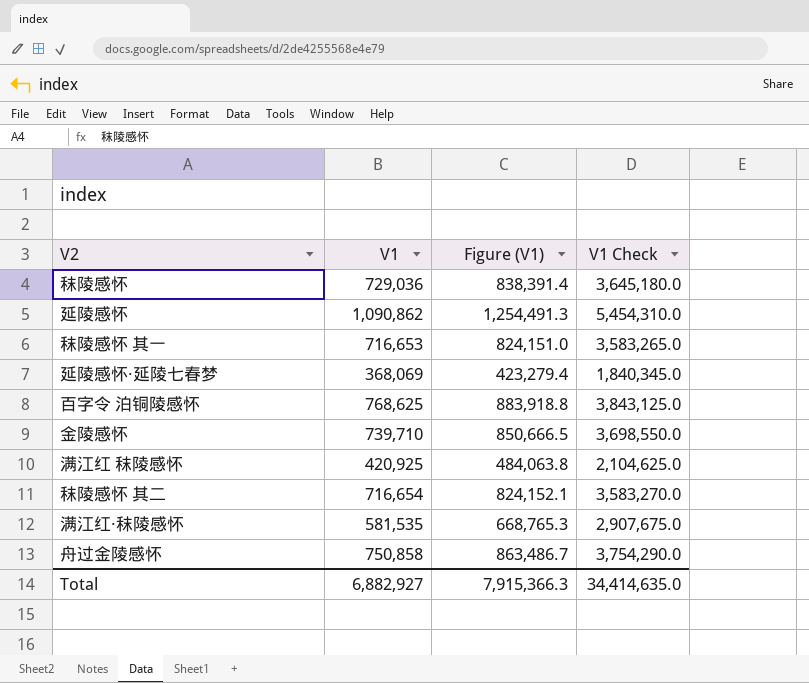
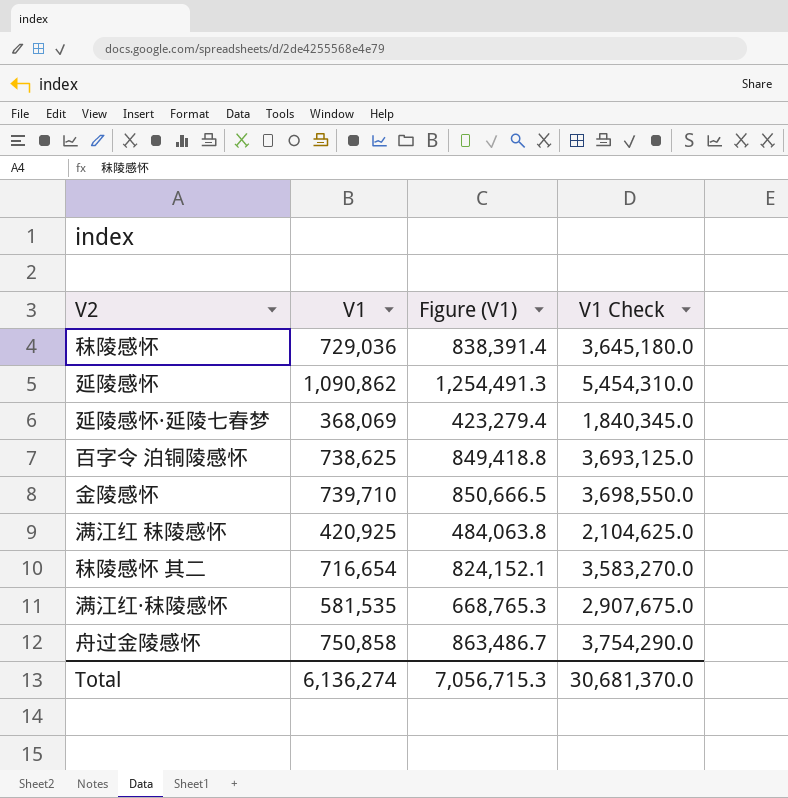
row 秣陵感怀 其一: 716,653 | 824,151.0 | 3,583,265.0 -> none
百字令 泊铜陵感怀 | V1: 768,625 -> 738,625
百字令 泊铜陵感怀 | Figure (V1): 883,918.8 -> 849,418.8
百字令 泊铜陵感怀 | V1 Check: 3,843,125.0 -> 3,693,125.0
Total | V1: 6,882,927 -> 6,136,274
Total | Figure (V1): 7,915,366.3 -> 7,056,715.3
Total | V1 Check: 34,414,635.0 -> 30,681,370.0

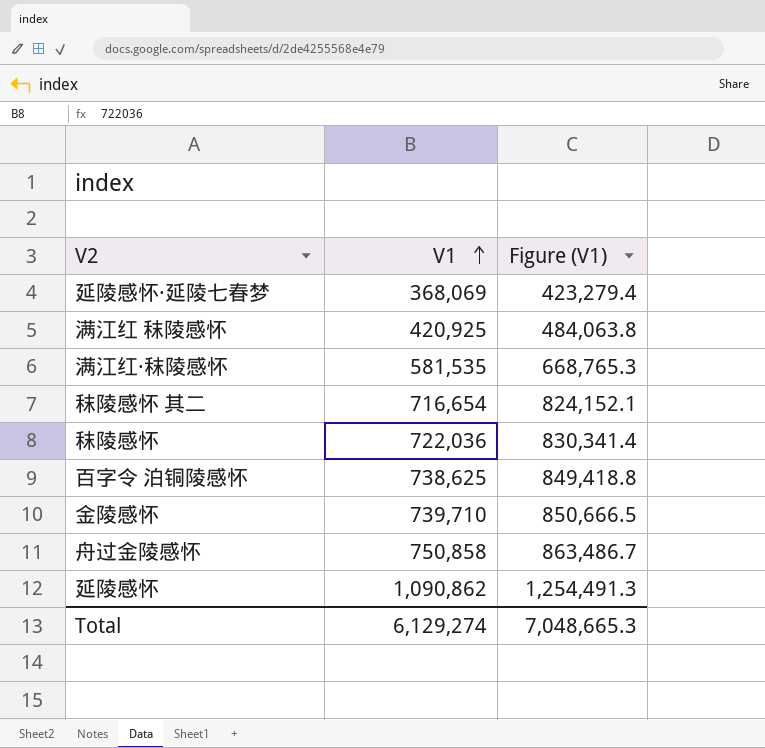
row order: none -> V1 ascending
column V1 Check | formula: [V1] * 5 -> none
秣陵感怀 | V1: 729,036 -> 722,036
秣陵感怀 | Figure (V1): 838,391.4 -> 830,341.4
Total | V1: 6,136,274 -> 6,129,274
Total | Figure (V1): 7,056,715.3 -> 7,048,665.3

